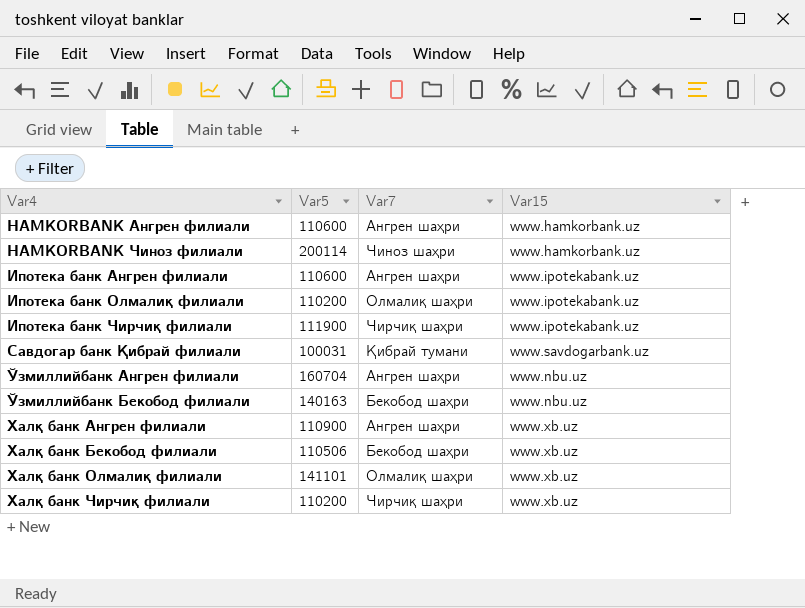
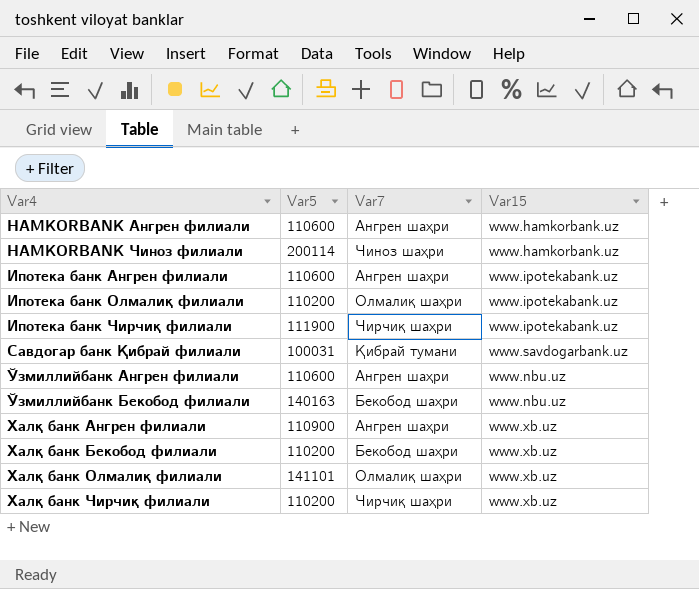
Ўзмиллийбанк Ангрен филиали | Var5: 160704 -> 110600
Халқ банк Бекобод филиали | Var5: 110506 -> 110200

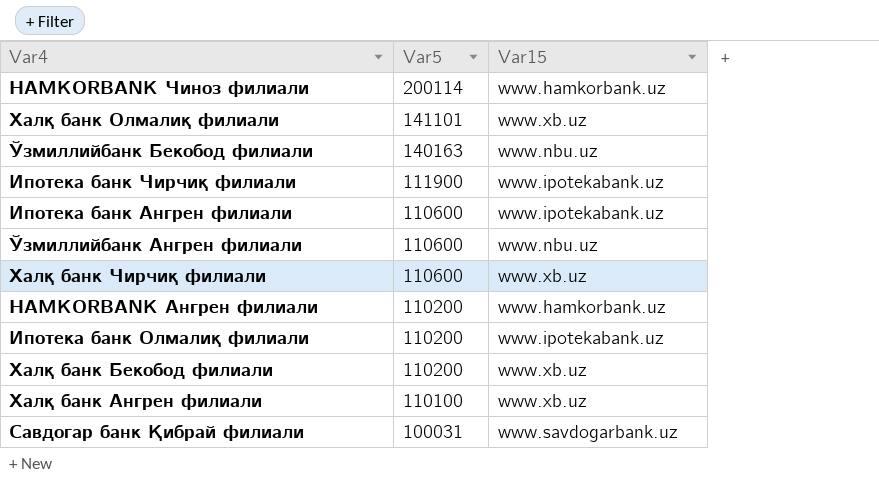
row order: Var4 ascending -> Var5 descending
column Var7 | position: 3 -> none
Халқ банк Чирчиқ филиали | Var5: 110200 -> 110600
HAMKORBANK Ангрен филиали | Var5: 110600 -> 110200
Халқ банк Ангрен филиали | Var5: 110900 -> 110100

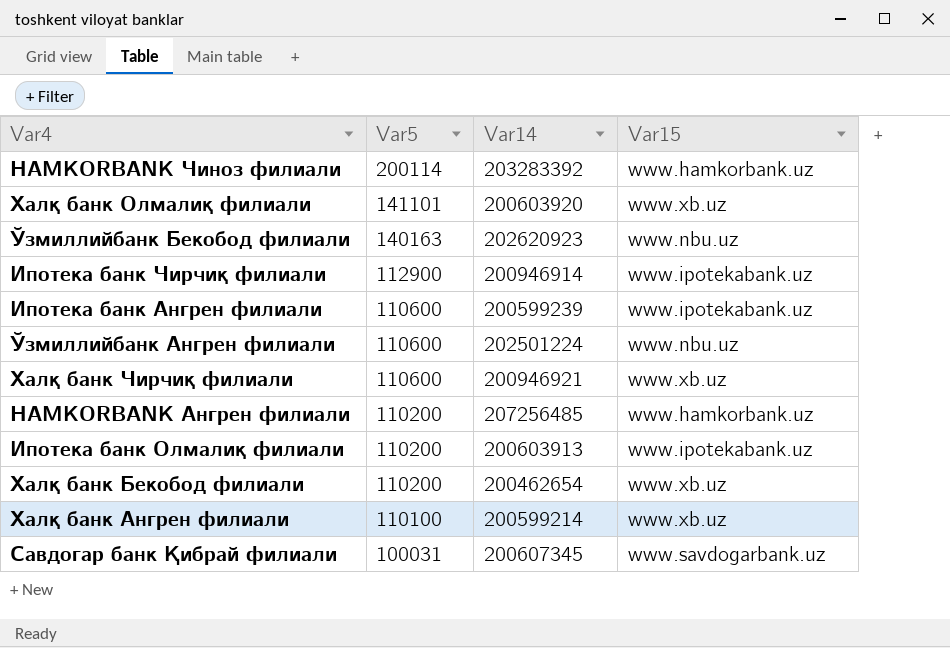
column Var14 | position: none -> 3
Ипотека банк Чирчиқ филиали | Var5: 111900 -> 112900

